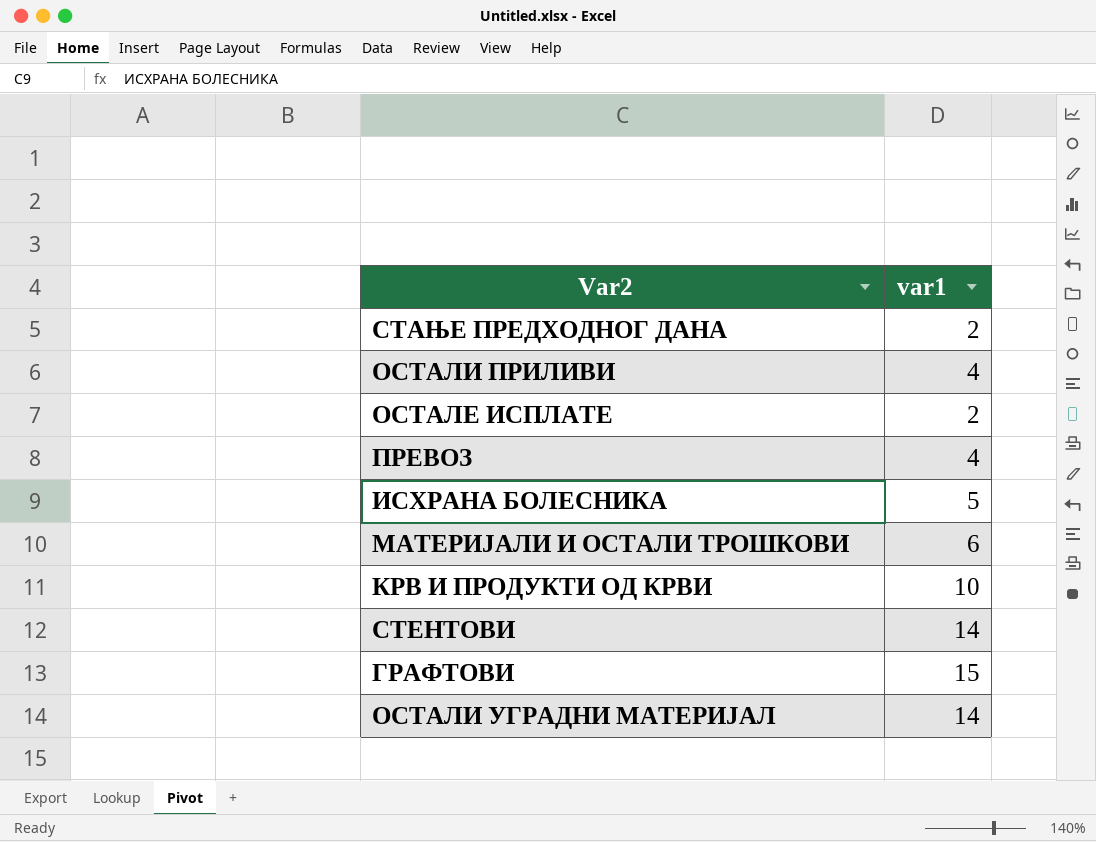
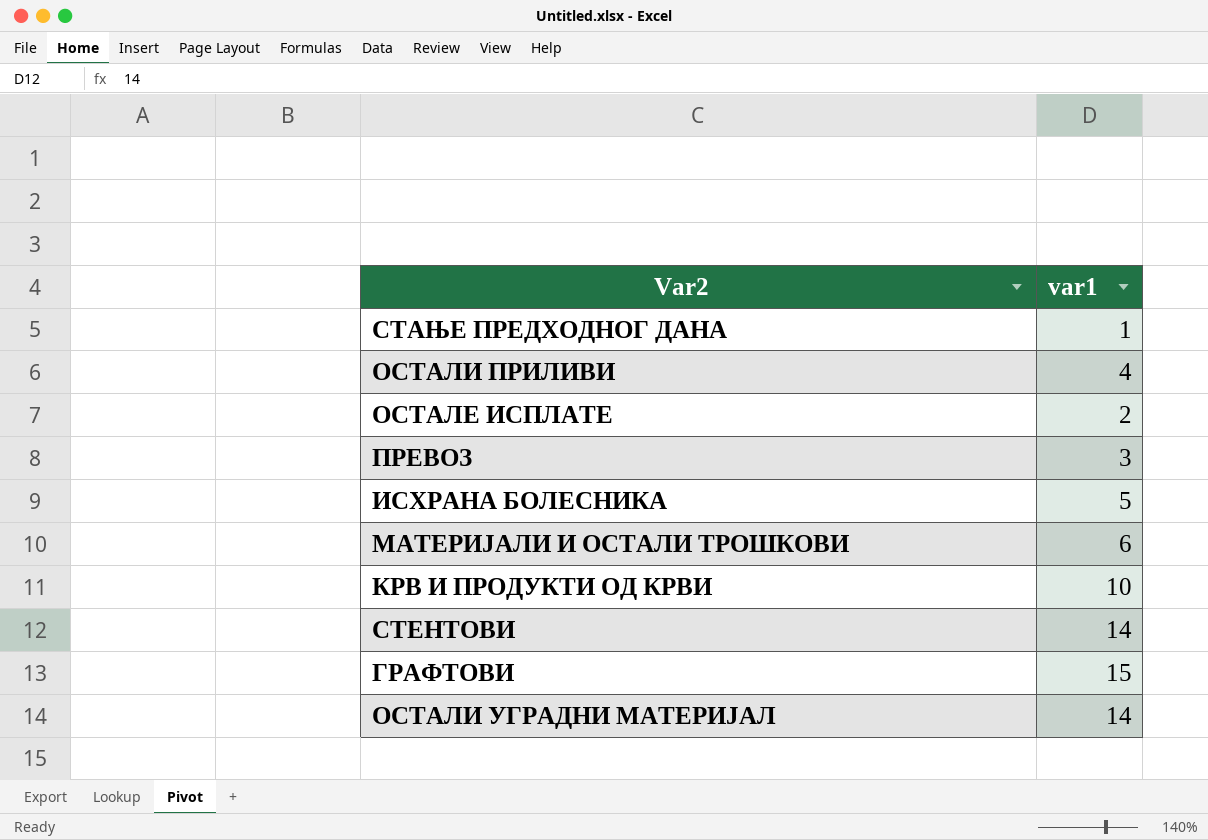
СТАЊЕ ПРЕДХОДНОГ ДАНА | var1: 2 -> 1
ПРЕВОЗ | var1: 4 -> 3

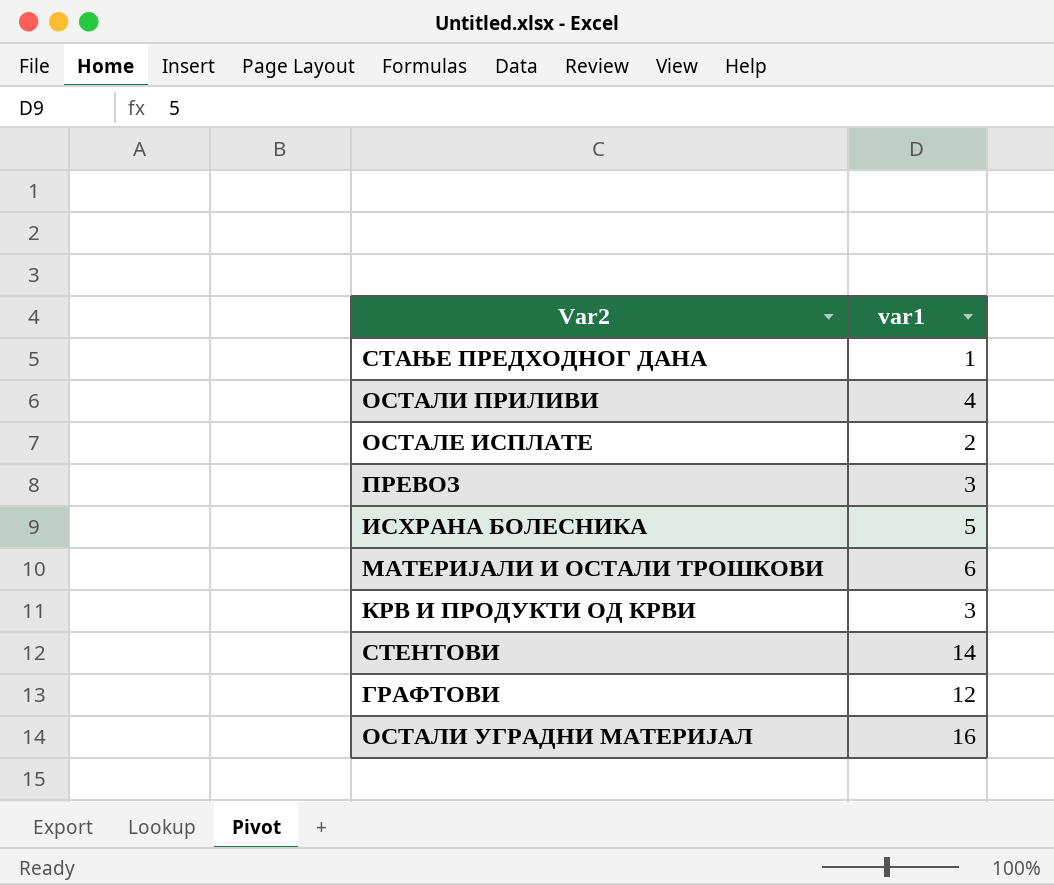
КРВ И ПРОДУКТИ ОД КРВИ | var1: 10 -> 3
ГРАФТОВИ | var1: 15 -> 12
ОСТАЛИ УГРАДНИ МАТЕРИЈАЛ | var1: 14 -> 16

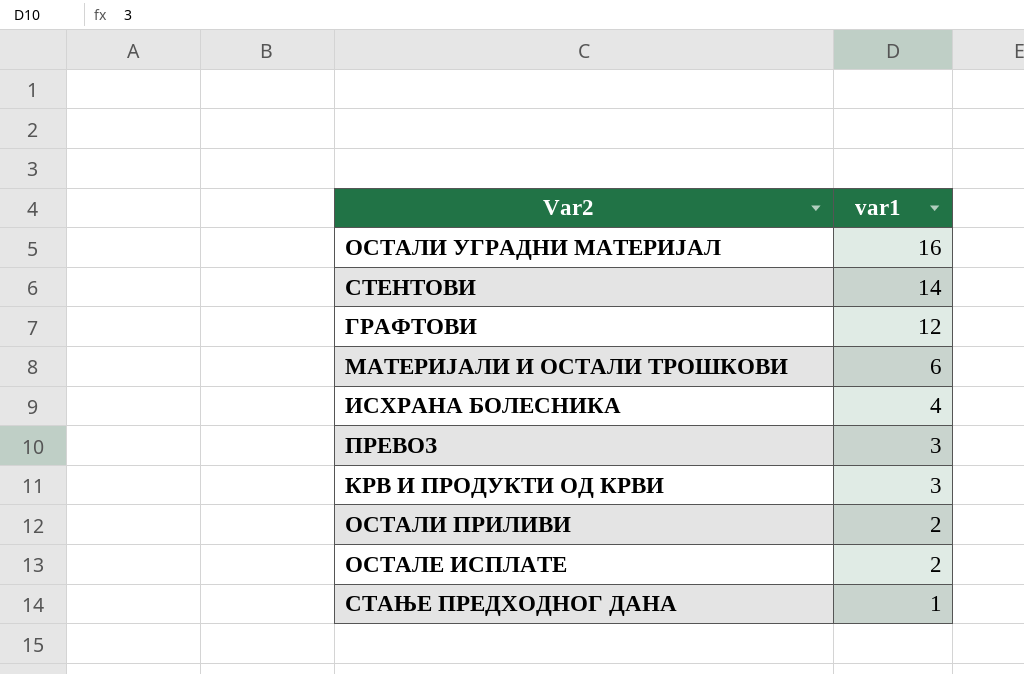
row order: none -> var1 descending
ИСХРАНА БОЛЕСНИКА | var1: 5 -> 4
ОСТАЛИ ПРИЛИВИ | var1: 4 -> 2

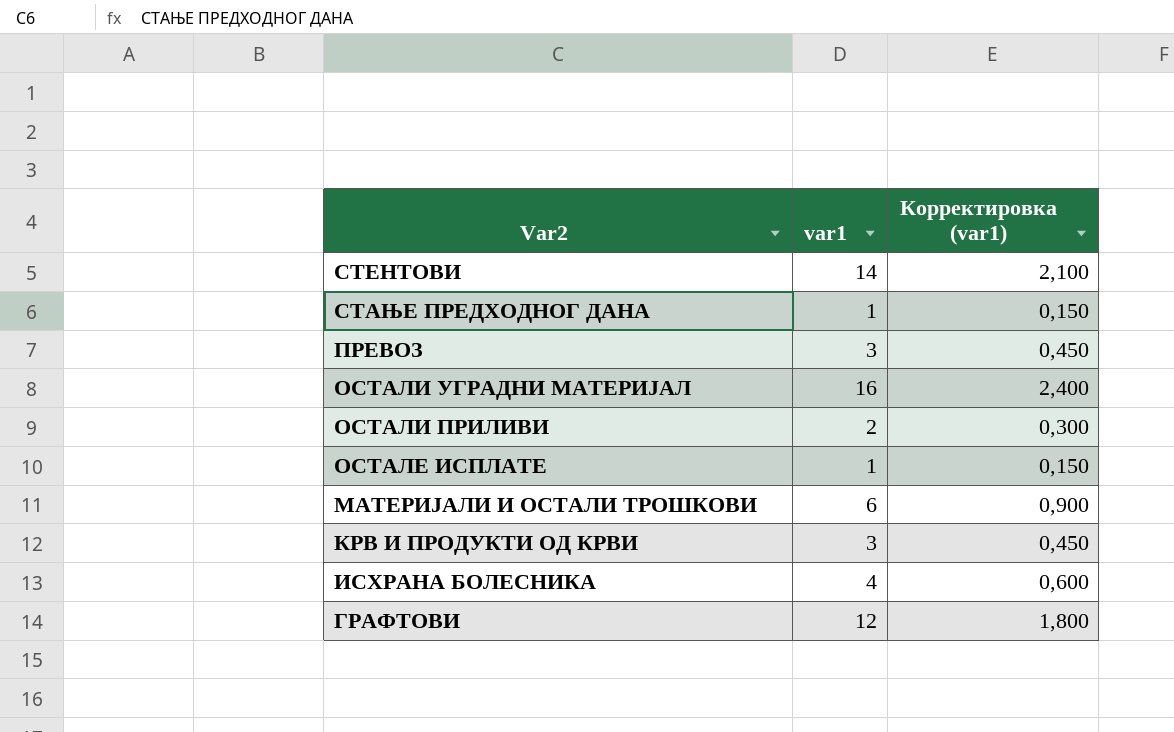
row order: var1 descending -> Var2 descending
column Корректировка (var1) | formula: none -> [var1] * 0,15
ОСТАЛЕ ИСПЛАТЕ | var1: 2 -> 1

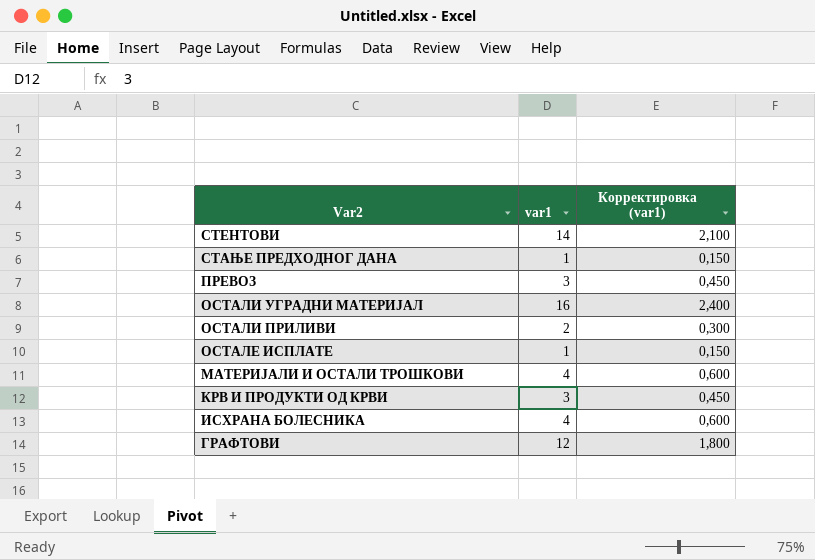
МАТЕРИЈАЛИ И ОСТАЛИ ТРОШКОВИ | var1: 6 -> 4
МАТЕРИЈАЛИ И ОСТАЛИ ТРОШКОВИ | Корректировка (var1): 0,900 -> 0,600

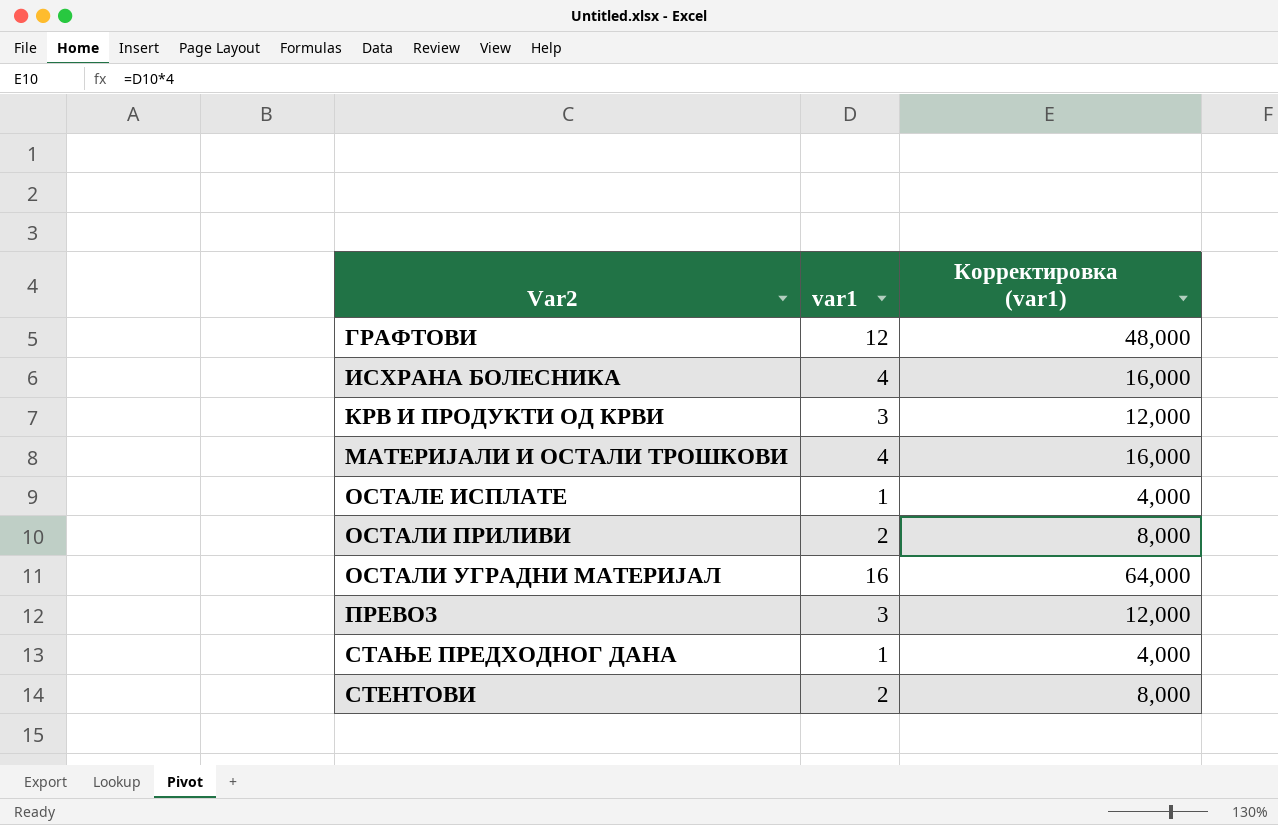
row order: Var2 descending -> Var2 ascending
column Корректировка (var1) | formula: [var1] * 0,15 -> [var1] * 4
СТЕНТОВИ | var1: 14 -> 2

